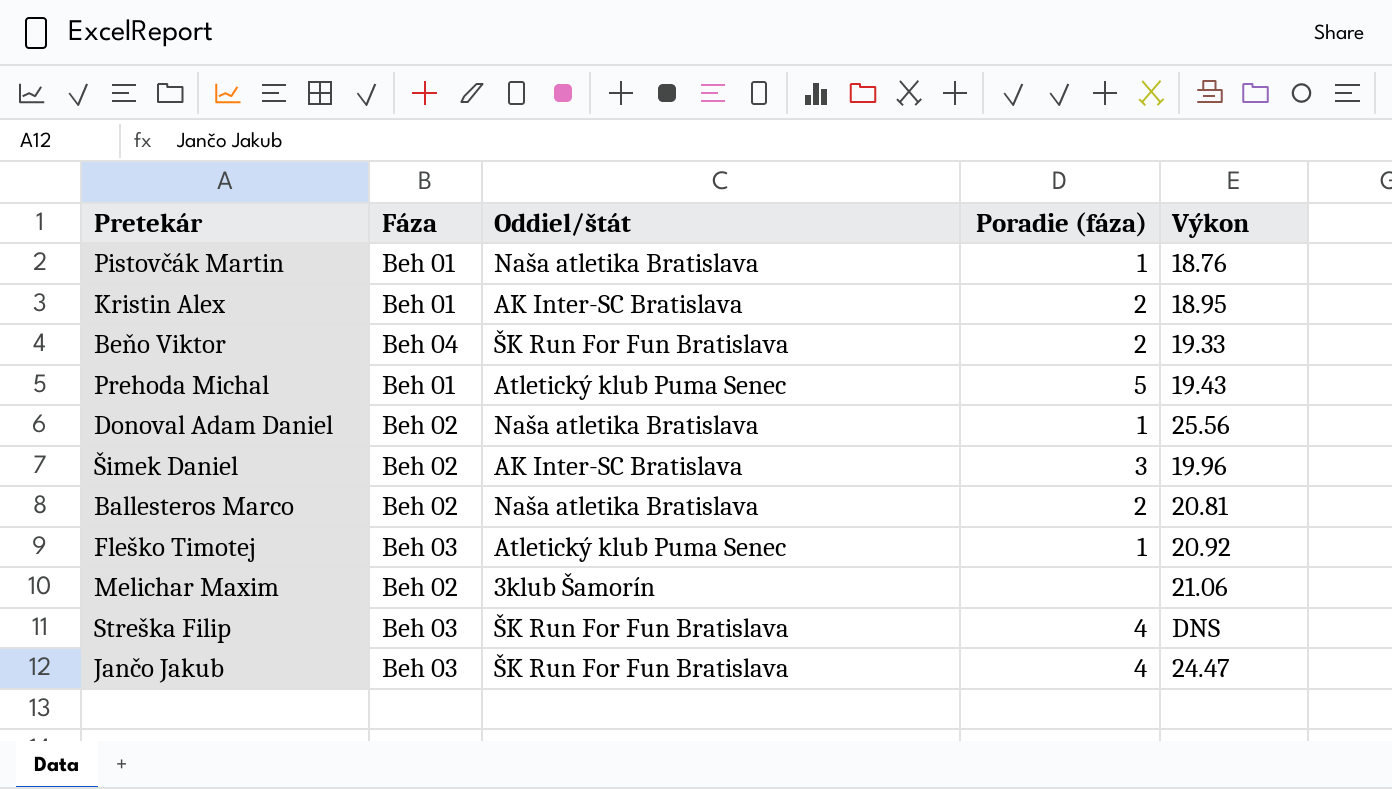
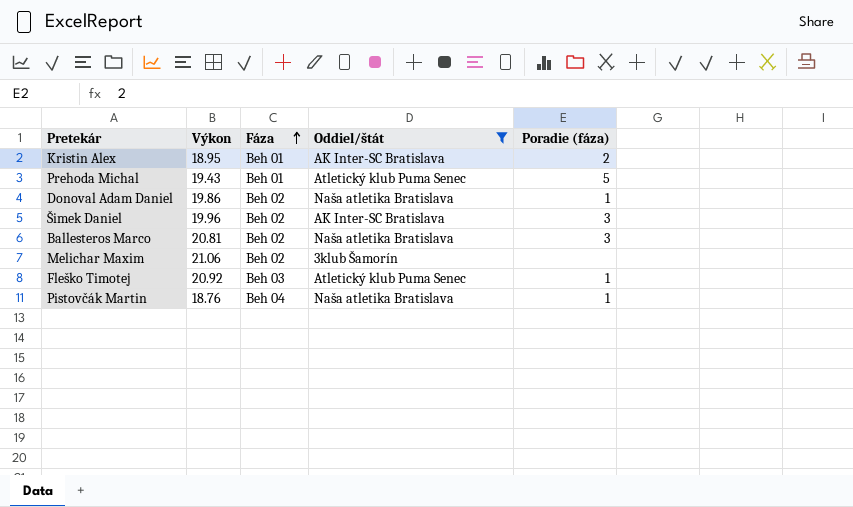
filter: none -> Oddiel/štát != ŠK Run For Fun Bratislava
row order: none -> Fáza ascending
column Výkon | position: 5 -> 2
Donoval Adam Daniel | Výkon: 25.56 -> 19.86
Ballesteros Marco | Poradie (fáza): 2 -> 3
Pistovčák Martin | Fáza: Beh 01 -> Beh 04

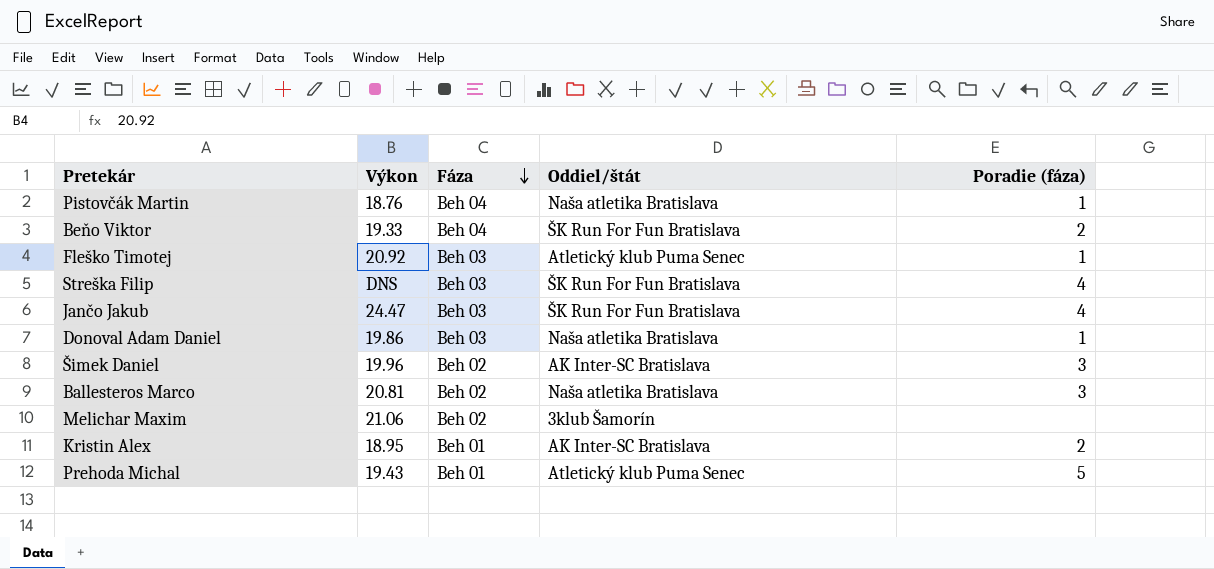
filter: Oddiel/štát != ŠK Run For Fun Bratislava -> none
row order: Fáza ascending -> Fáza descending
Donoval Adam Daniel | Fáza: Beh 02 -> Beh 03

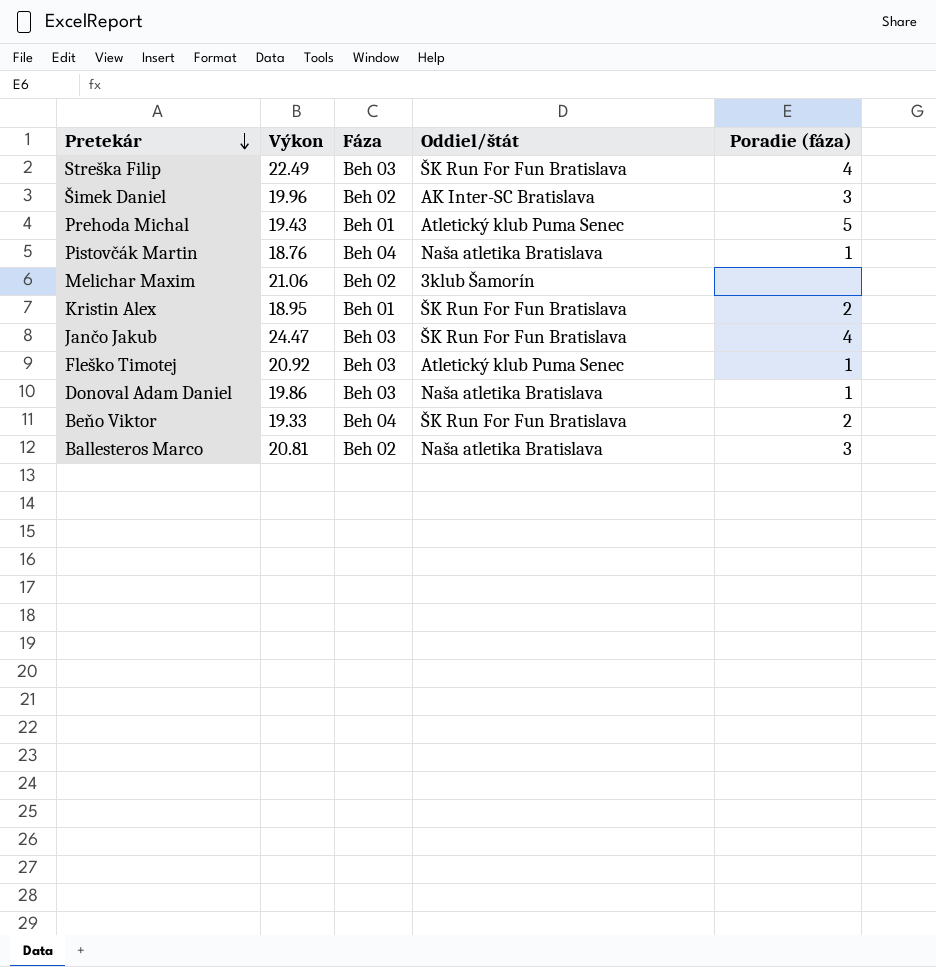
row order: Fáza descending -> Pretekár descending
Streška Filip | Výkon: DNS -> 22.49
Kristin Alex | Oddiel/štát: AK Inter-SC Bratislava -> ŠK Run For Fun Bratislava

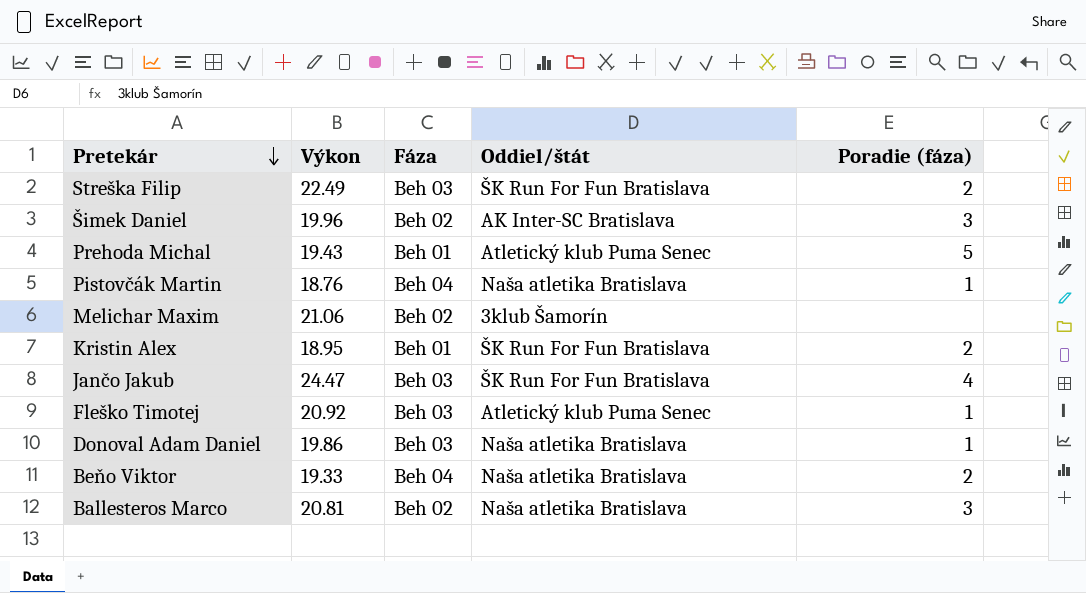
Streška Filip | Poradie (fáza): 4 -> 2
Beňo Viktor | Oddiel/štát: ŠK Run For Fun Bratislava -> Naša atletika Bratislava

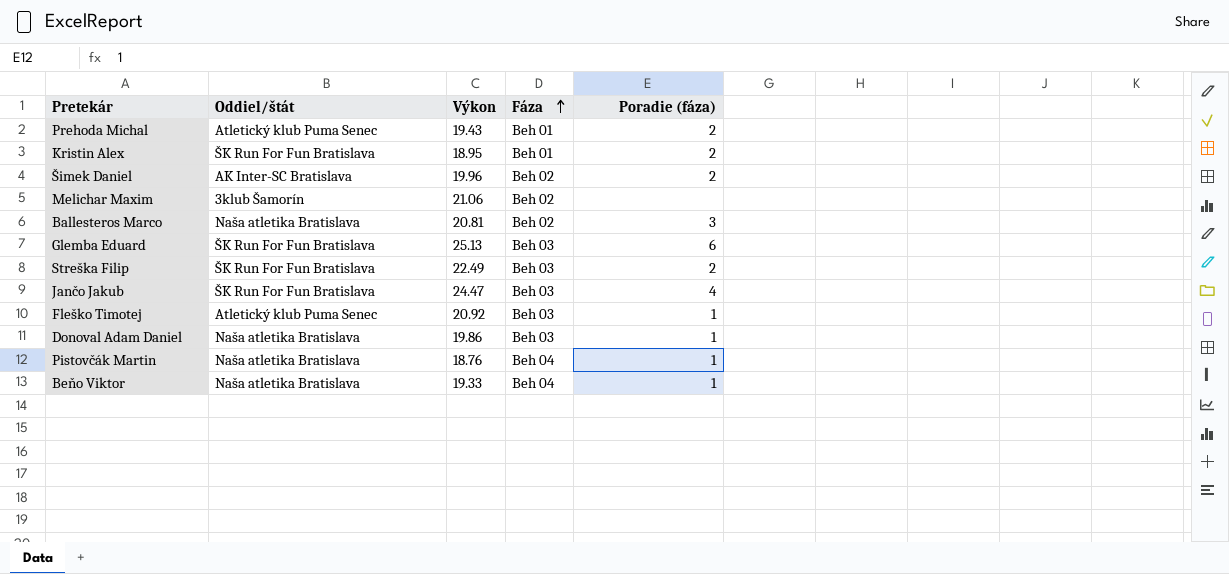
row order: Pretekár descending -> Fáza ascending
column Oddiel/štát | position: 4 -> 2
Prehoda Michal | Poradie (fáza): 5 -> 2
Šimek Daniel | Poradie (fáza): 3 -> 2
row Glemba Eduard: none -> ŠK Run For Fun Bratislava | 25.13 | Beh 03 | 6
Beňo Viktor | Poradie (fáza): 2 -> 1

